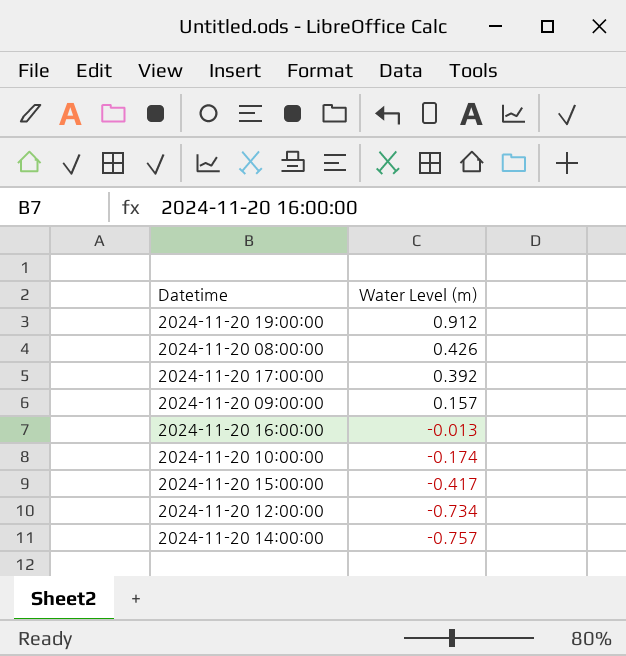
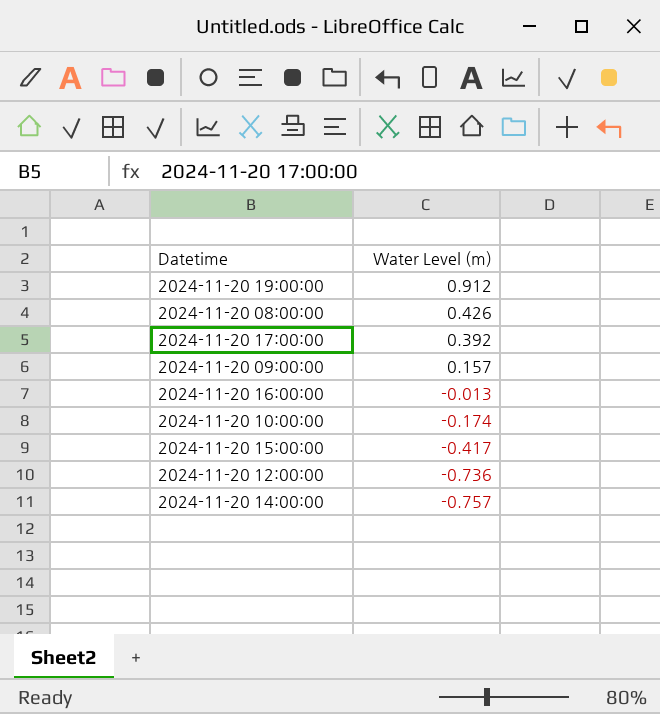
2024-11-20 12:00:00 | Water Level (m): -0.734 -> -0.736

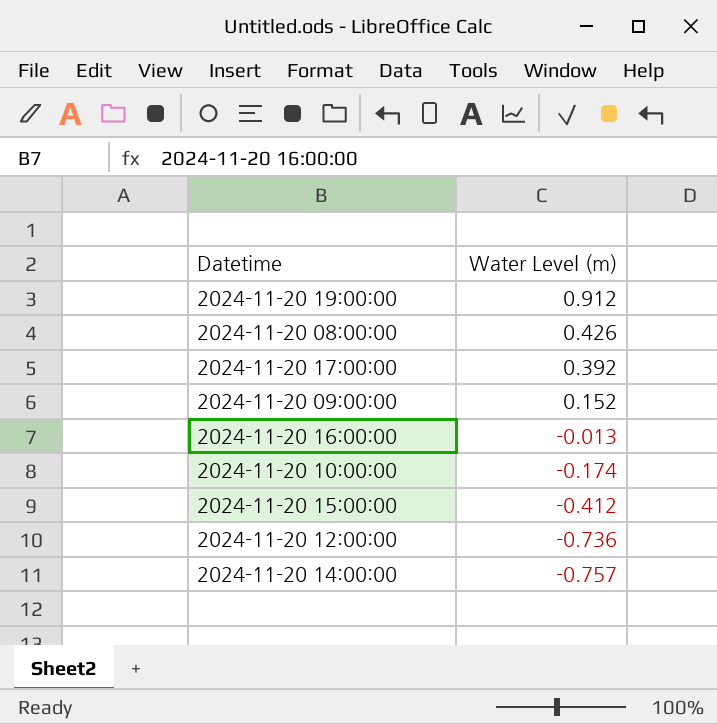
2024-11-20 09:00:00 | Water Level (m): 0.157 -> 0.152
2024-11-20 15:00:00 | Water Level (m): -0.417 -> -0.412

